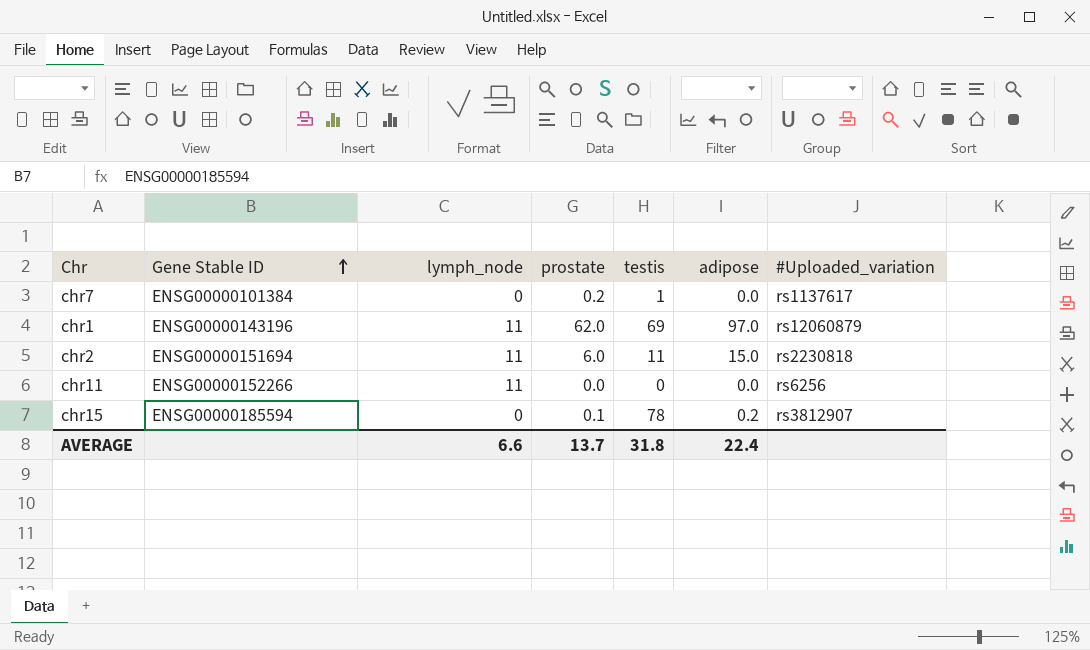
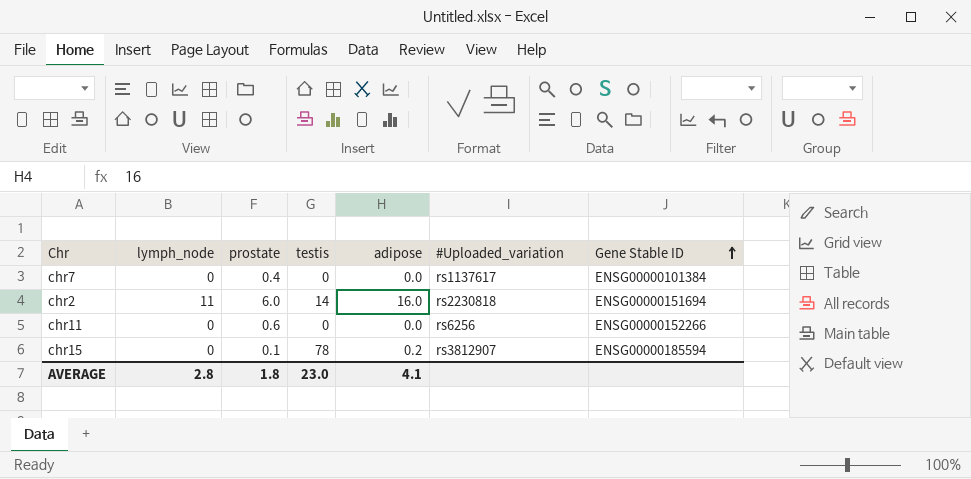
column Gene Stable ID | position: 2 -> 7
row chr1: ENSG00000143196 | 11 | 62.0 | 69 | 97.0 | rs12060879 -> none
chr7 | prostate: 0.2 -> 0.4
chr7 | testis: 1 -> 0
chr2 | testis: 11 -> 14
chr2 | adipose: 15.0 -> 16.0
chr11 | lymph_node: 11 -> 0
chr11 | prostate: 0.0 -> 0.6
AVERAGE | lymph_node: 6.6 -> 2.8
AVERAGE | prostate: 13.7 -> 1.8
AVERAGE | testis: 31.8 -> 23.0
AVERAGE | adipose: 22.4 -> 4.1

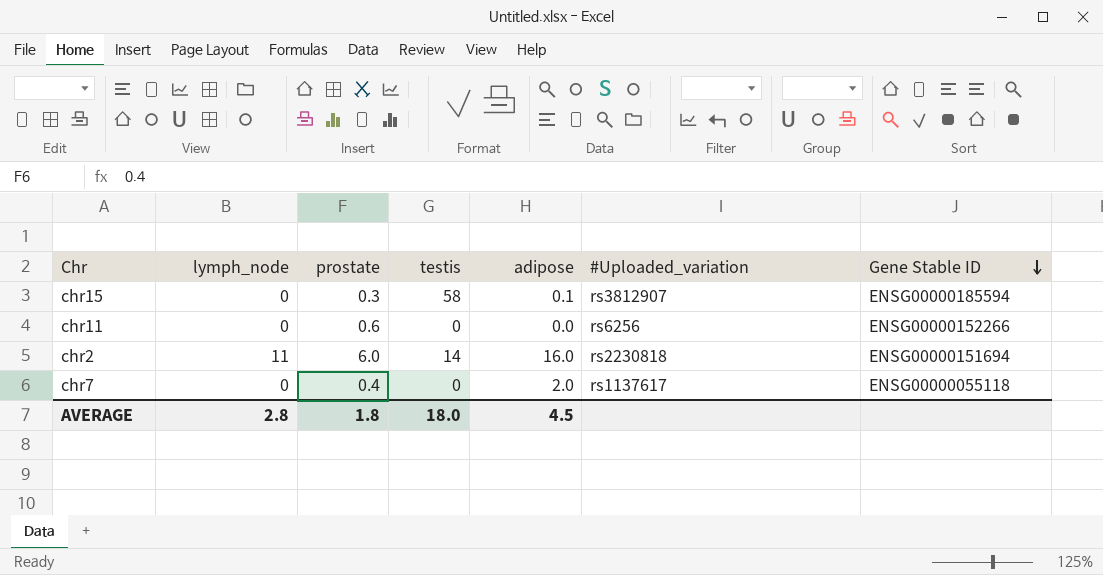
row order: Gene Stable ID ascending -> Gene Stable ID descending
chr15 | prostate: 0.1 -> 0.3
chr15 | testis: 78 -> 58
chr15 | adipose: 0.2 -> 0.1
chr7 | adipose: 0.0 -> 2.0
chr7 | Gene Stable ID: ENSG00000101384 -> ENSG00000055118
AVERAGE | testis: 23.0 -> 18.0
AVERAGE | adipose: 4.1 -> 4.5

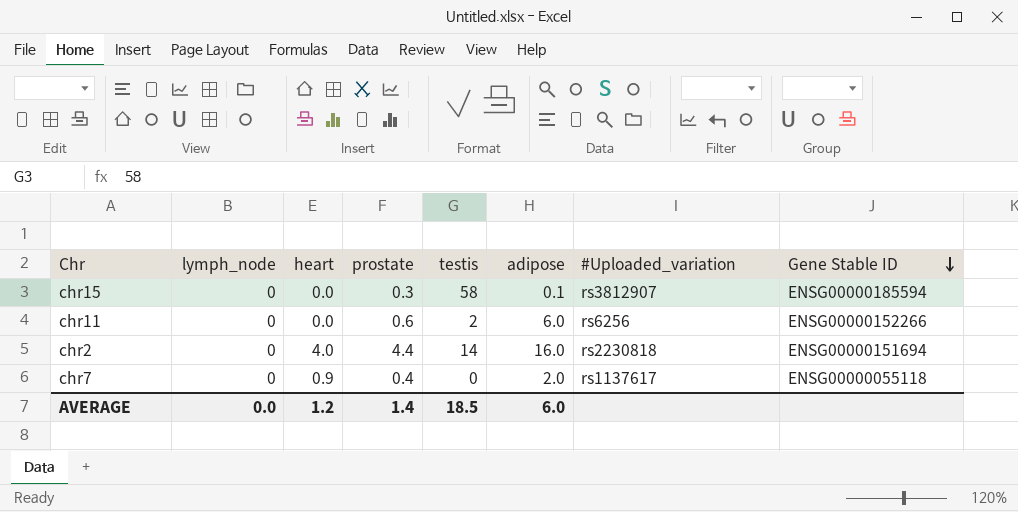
column heart | position: none -> 3
chr11 | testis: 0 -> 2
chr11 | adipose: 0.0 -> 6.0
chr2 | lymph_node: 11 -> 0
chr2 | prostate: 6.0 -> 4.4
AVERAGE | lymph_node: 2.8 -> 0.0
AVERAGE | prostate: 1.8 -> 1.4
AVERAGE | testis: 18.0 -> 18.5
AVERAGE | adipose: 4.5 -> 6.0

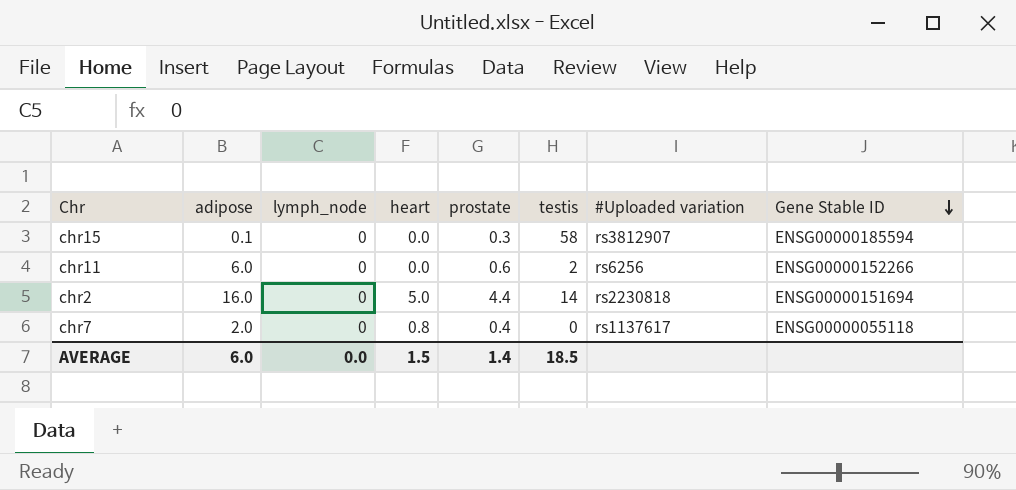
column adipose | position: 6 -> 2
column name: #Uploaded_variation -> #Uploaded variation
chr2 | heart: 4.0 -> 5.0
chr7 | heart: 0.9 -> 0.8
AVERAGE | heart: 1.2 -> 1.5

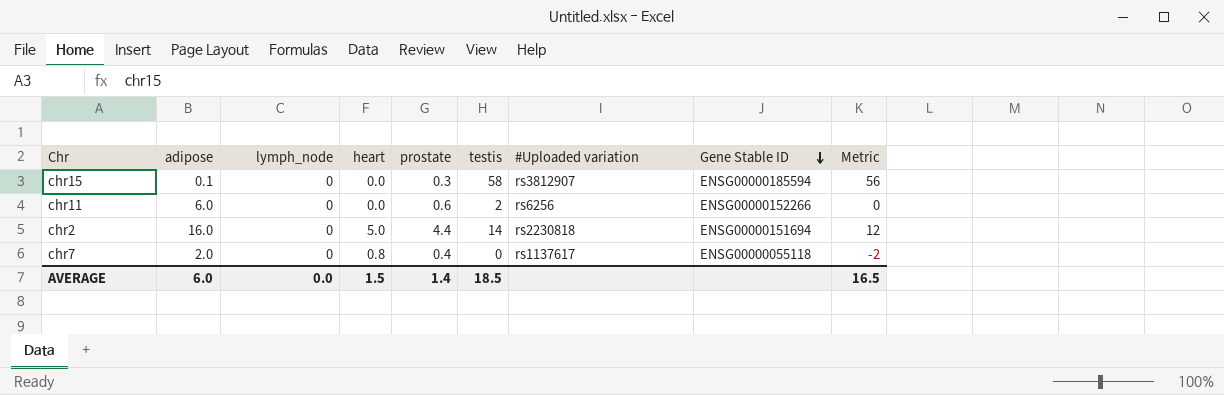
column Metric | formula: none -> [testis] - 2

